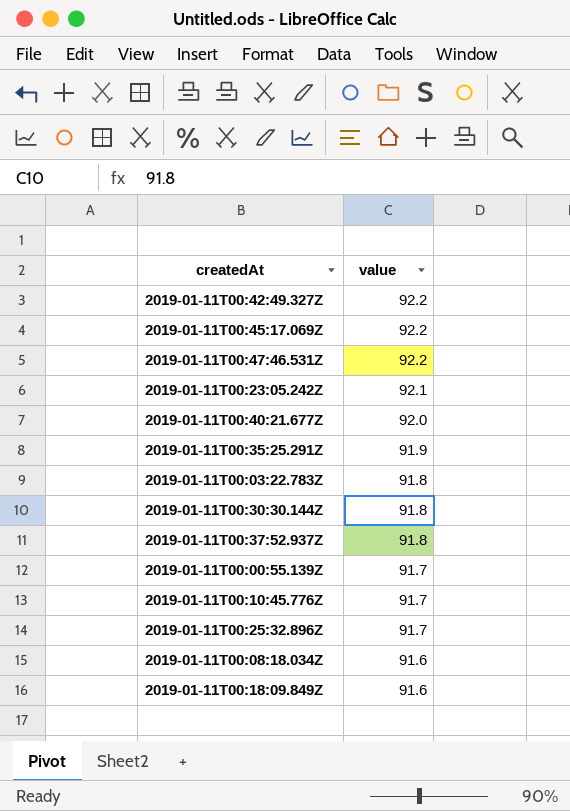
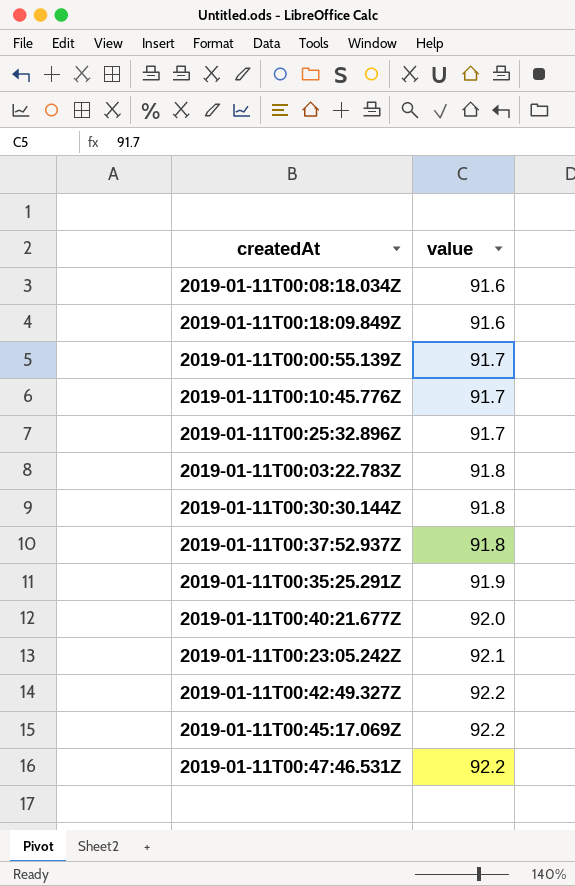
row order: value descending -> value ascending

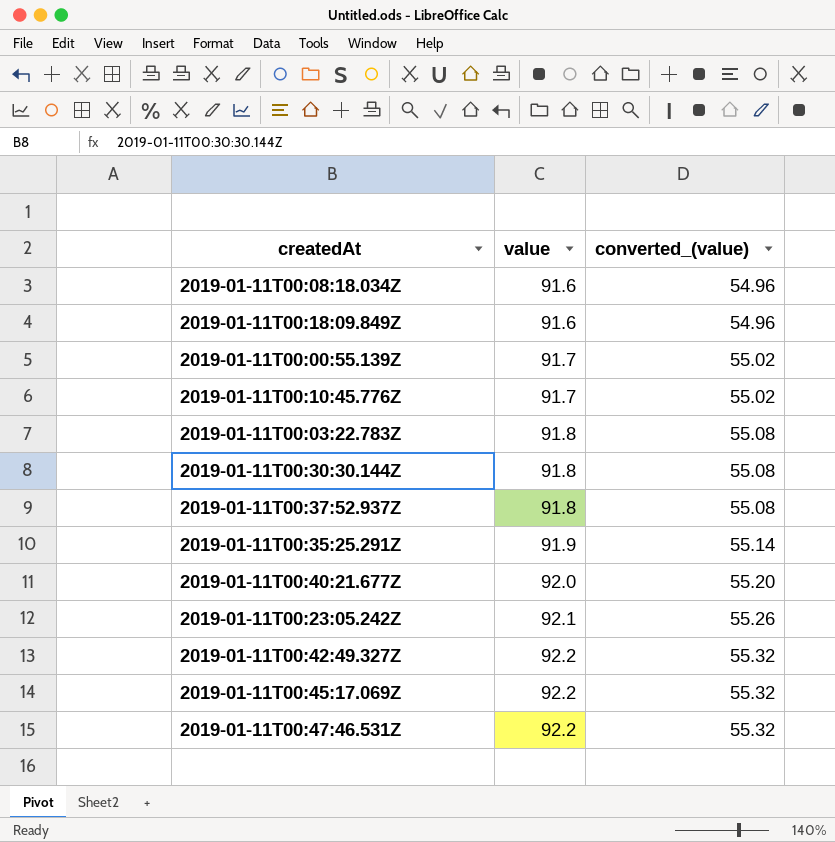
column converted_(value) | formula: none -> [value] * 0.6
row 2019-01-11T00:25:32.896Z: 91.7 -> none

